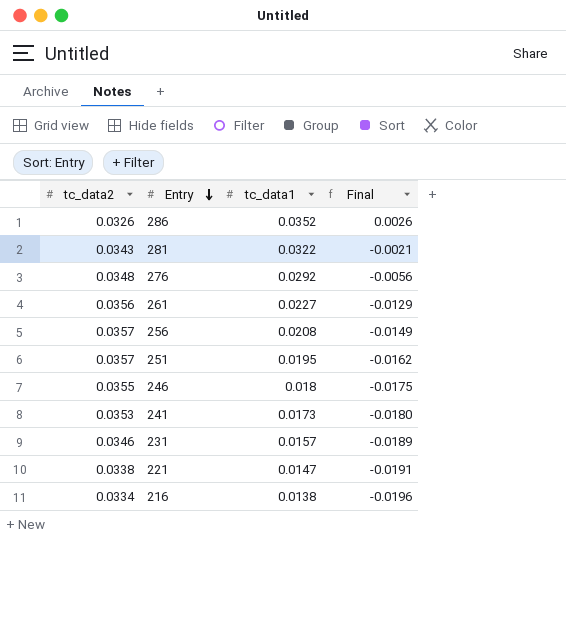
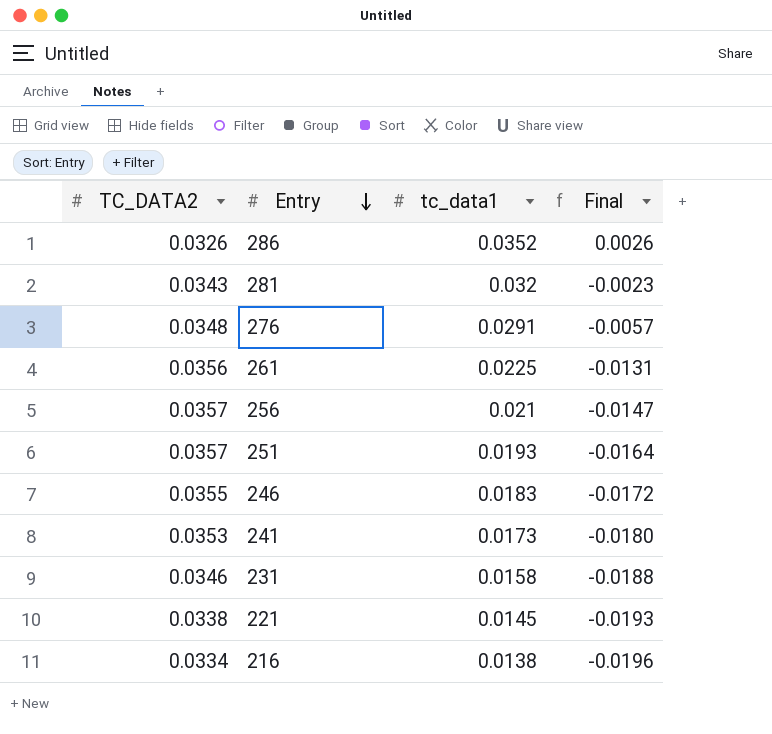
column name: tc_data2 -> TC_DATA2
281 | tc_data1: 0.0322 -> 0.032
281 | Final: -0.0021 -> -0.0023
276 | tc_data1: 0.0292 -> 0.0291
276 | Final: -0.0056 -> -0.0057
261 | tc_data1: 0.0227 -> 0.0225
261 | Final: -0.0129 -> -0.0131
256 | tc_data1: 0.0208 -> 0.021
256 | Final: -0.0149 -> -0.0147
251 | tc_data1: 0.0195 -> 0.0193
251 | Final: -0.0162 -> -0.0164
246 | tc_data1: 0.018 -> 0.0183
246 | Final: -0.0175 -> -0.0172
231 | tc_data1: 0.0157 -> 0.0158
231 | Final: -0.0189 -> -0.0188
221 | tc_data1: 0.0147 -> 0.0145
221 | Final: -0.0191 -> -0.0193

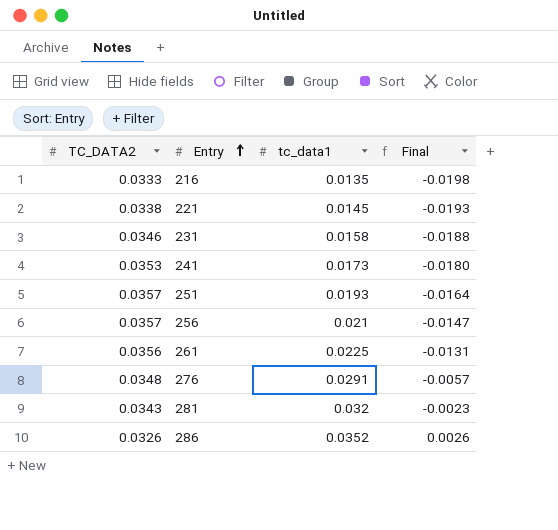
row order: Entry descending -> Entry ascending
row 246: 0.0355 | 0.0183 | -0.0172 -> none
216 | TC_DATA2: 0.0334 -> 0.0333
216 | tc_data1: 0.0138 -> 0.0135
216 | Final: -0.0196 -> -0.0198

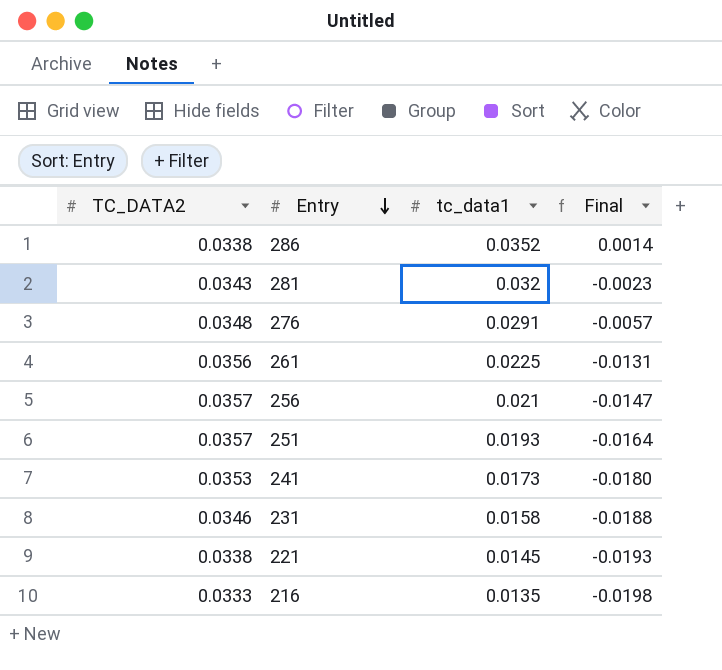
row order: Entry ascending -> Entry descending
286 | TC_DATA2: 0.0326 -> 0.0338
286 | Final: 0.0026 -> 0.0014

